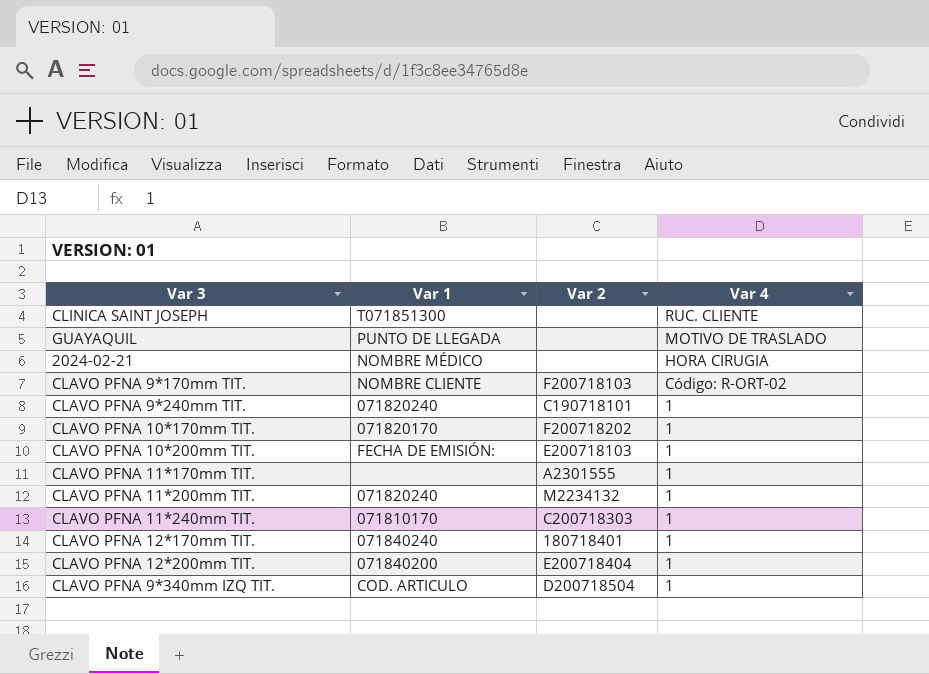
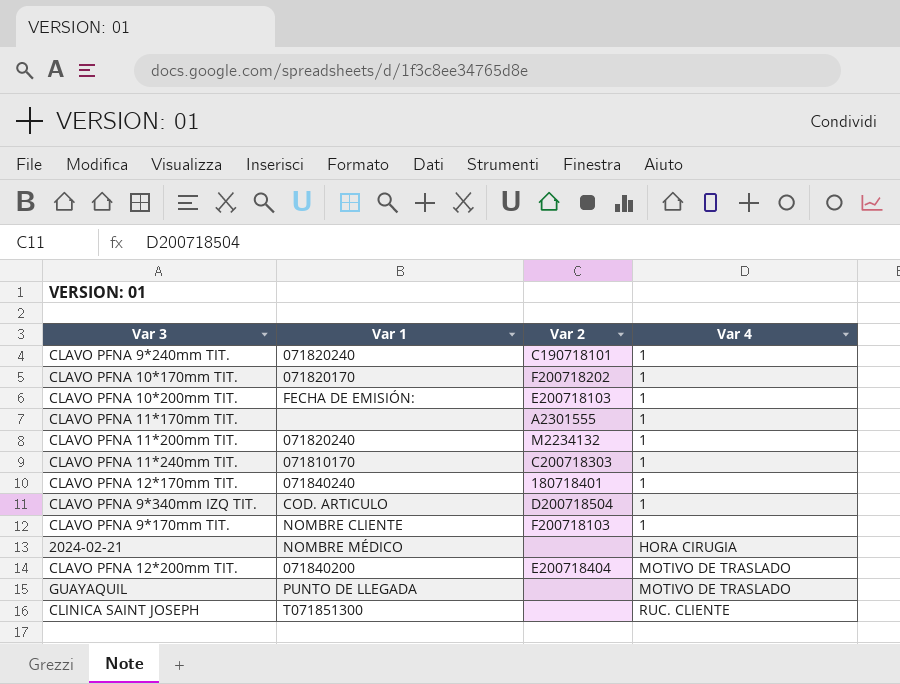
row order: Var 4 descending -> Var 4 ascending
CLAVO PFNA 9*170mm TIT. | Var 4: Código: R-ORT-02 -> 1
CLAVO PFNA 12*200mm TIT. | Var 4: 1 -> MOTIVO DE TRASLADO

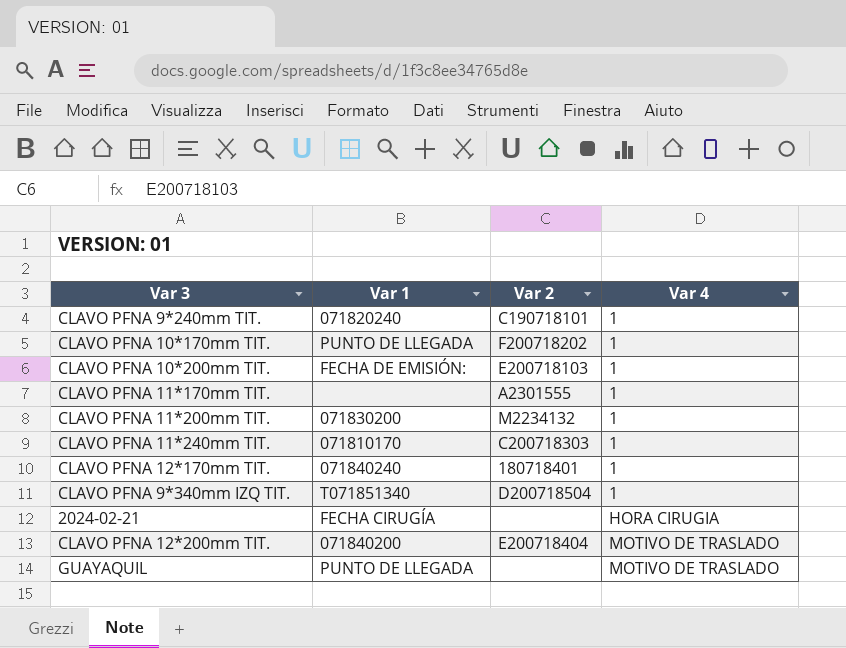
row CLAVO PFNA 9*170mm TIT.: NOMBRE CLIENTE | F200718103 | 1 -> none
row CLINICA SAINT JOSEPH: T071851300 | none | RUC. CLIENTE -> none
CLAVO PFNA 10*170mm TIT. | Var 1: 071820170 -> PUNTO DE LLEGADA
CLAVO PFNA 11*200mm TIT. | Var 1: 071820240 -> 071830200
CLAVO PFNA 9*340mm IZQ TIT. | Var 1: COD. ARTICULO -> T071851340
2024-02-21 | Var 1: NOMBRE MÉDICO -> FECHA CIRUGÍA

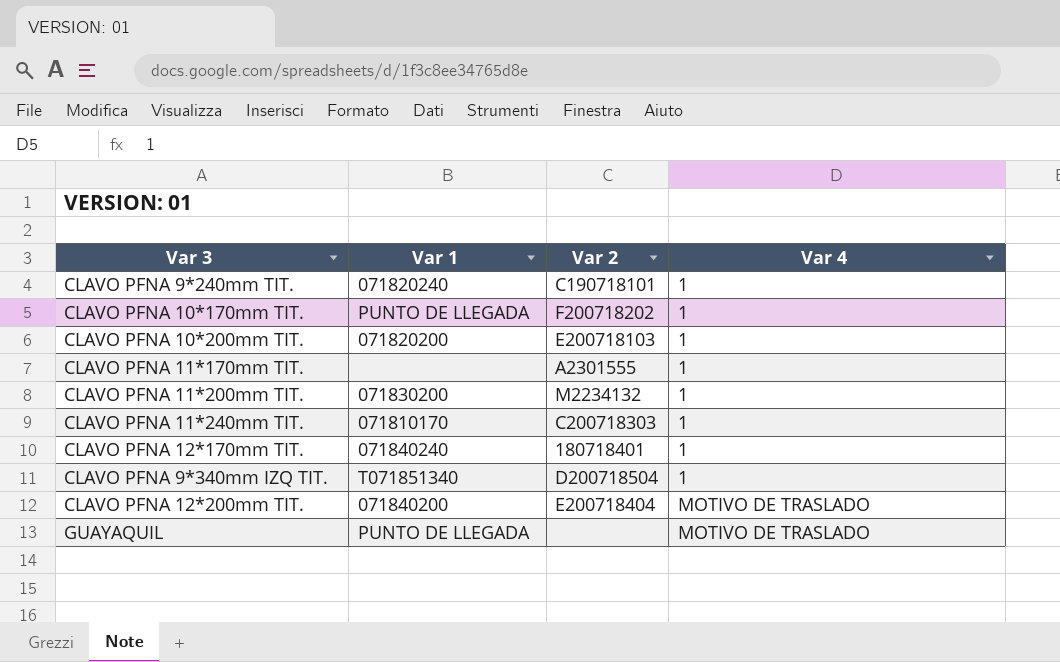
row 2024-02-21: FECHA CIRUGÍA | none | HORA CIRUGIA -> none
CLAVO PFNA 10*200mm TIT. | Var 1: FECHA DE EMISIÓN: -> 071820200

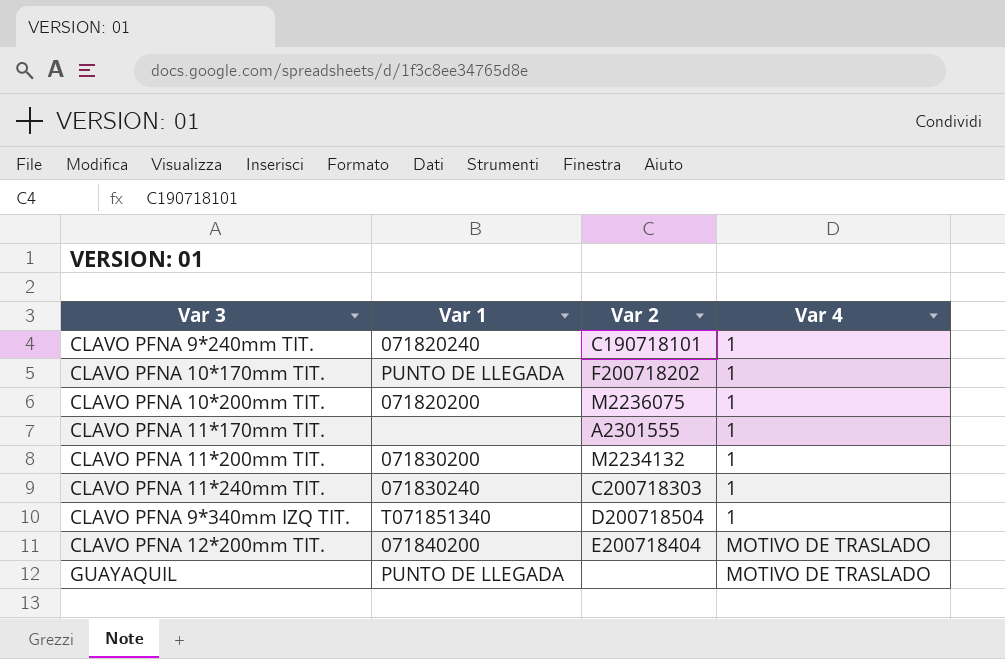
row CLAVO PFNA 12*170mm TIT.: 071840240 | 180718401 | 1 -> none
CLAVO PFNA 10*200mm TIT. | Var 2: E200718103 -> M2236075
CLAVO PFNA 11*240mm TIT. | Var 1: 071810170 -> 071830240

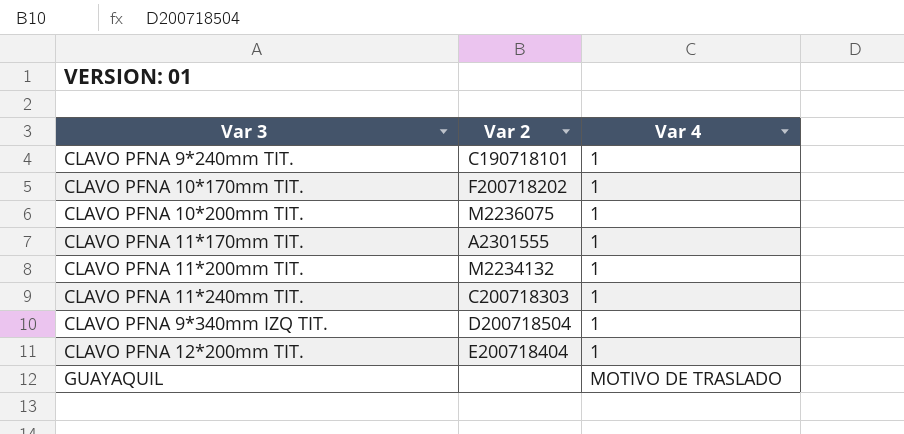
column Var 1 | position: 2 -> none
CLAVO PFNA 12*200mm TIT. | Var 4: MOTIVO DE TRASLADO -> 1

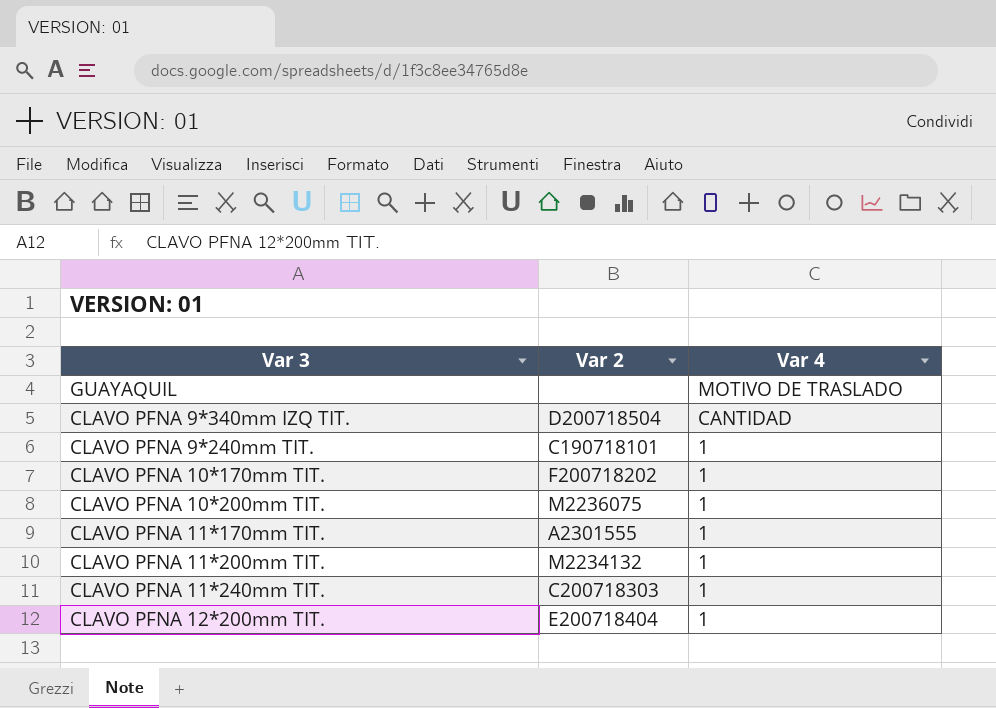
row order: Var 4 ascending -> Var 4 descending
CLAVO PFNA 9*340mm IZQ TIT. | Var 4: 1 -> CANTIDAD

